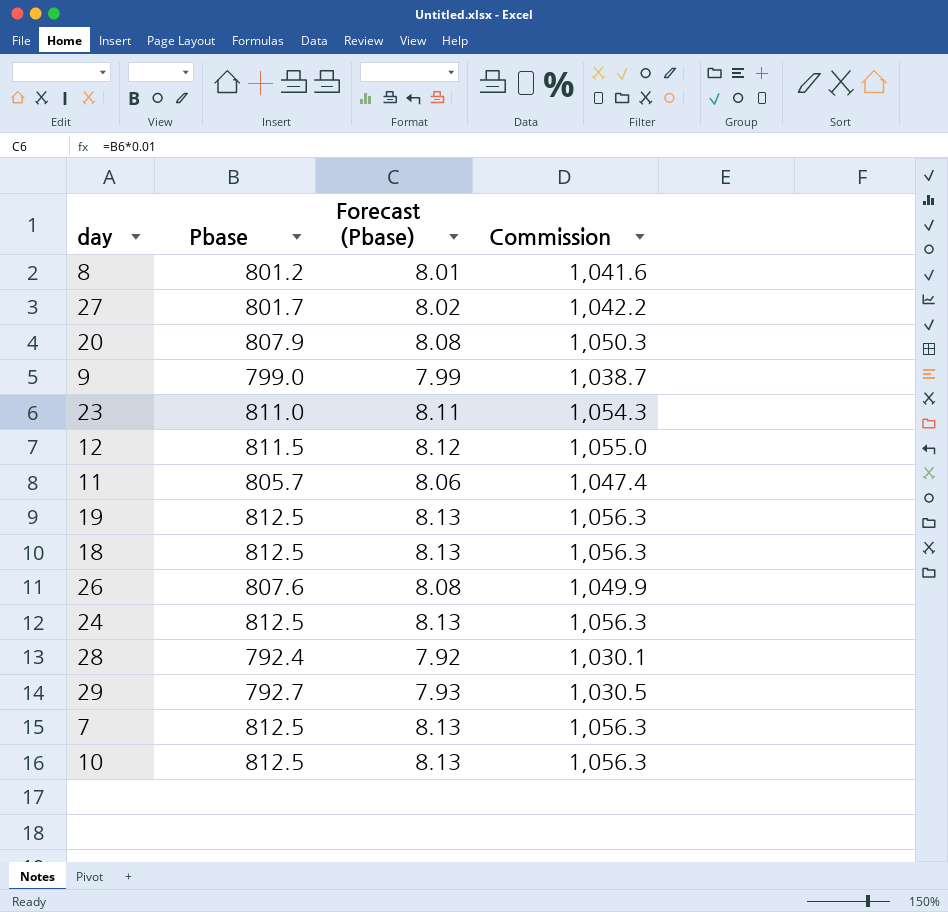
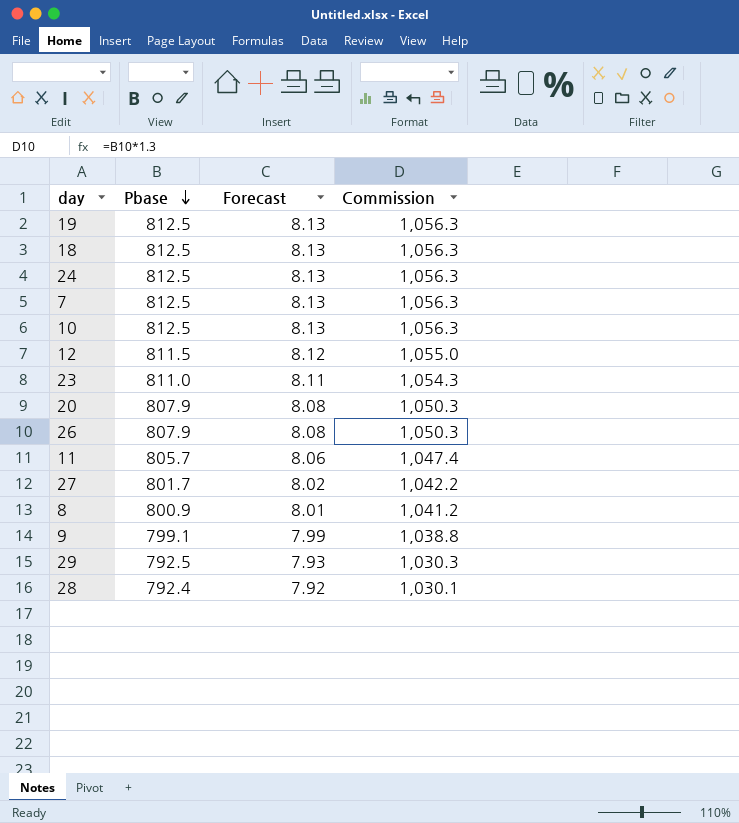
row order: none -> Pbase descending
column name: Forecast (Pbase) -> Forecast
26 | Pbase: 807.6 -> 807.9
26 | Commission: 1,049.9 -> 1,050.3
8 | Pbase: 801.2 -> 800.9
8 | Commission: 1,041.6 -> 1,041.2
9 | Pbase: 799.0 -> 799.1
9 | Commission: 1,038.7 -> 1,038.8
29 | Pbase: 792.7 -> 792.5
29 | Commission: 1,030.5 -> 1,030.3

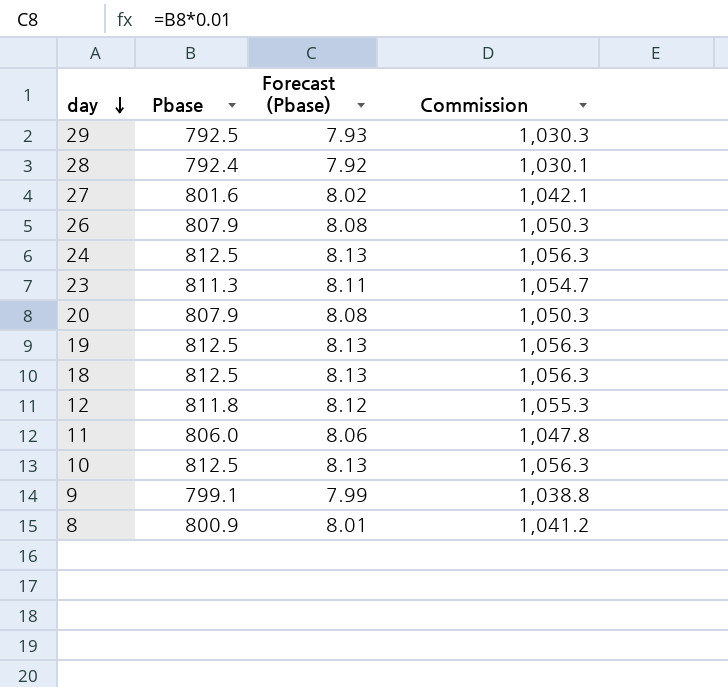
row order: Pbase descending -> day descending
column name: Forecast -> Forecast (Pbase)
row 7: 812.5 | 8.13 | 1,056.3 -> none
27 | Pbase: 801.7 -> 801.6
27 | Commission: 1,042.2 -> 1,042.1
23 | Pbase: 811.0 -> 811.3
23 | Commission: 1,054.3 -> 1,054.7
12 | Pbase: 811.5 -> 811.8
12 | Commission: 1,055.0 -> 1,055.3
11 | Pbase: 805.7 -> 806.0
11 | Commission: 1,047.4 -> 1,047.8

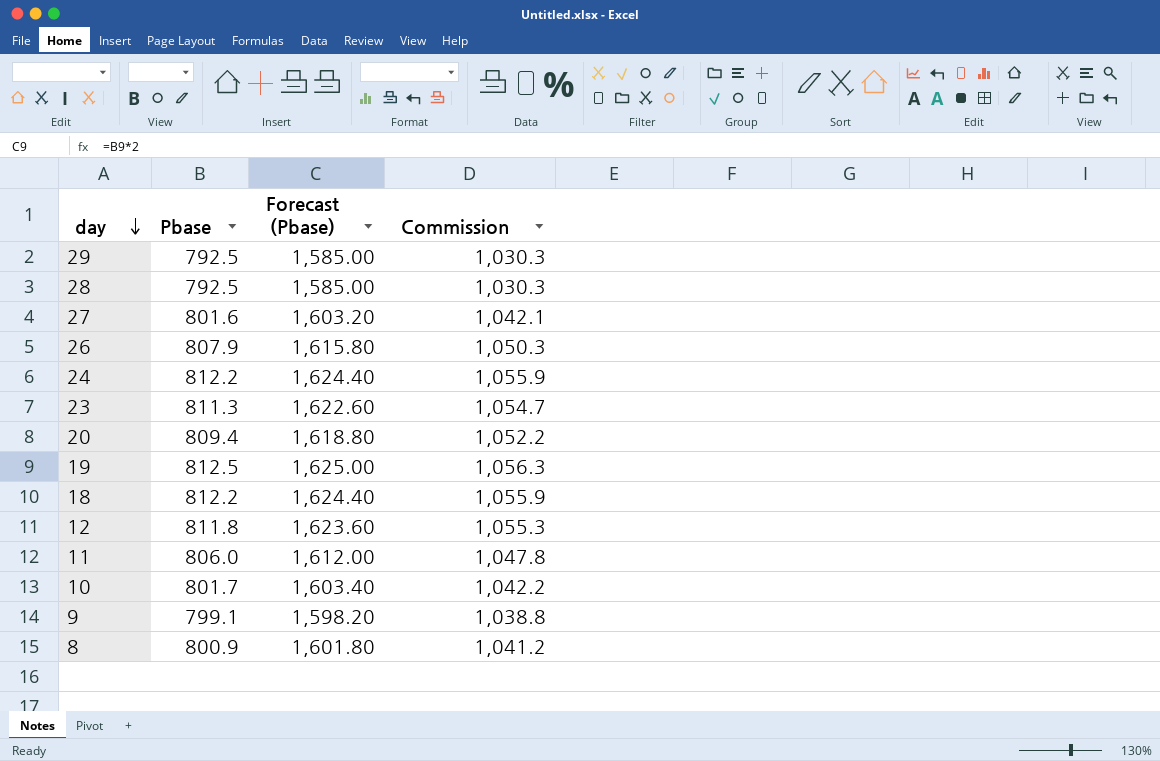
column Forecast (Pbase) | formula: [Pbase] * 0.01 -> [Pbase] * 2
28 | Pbase: 792.4 -> 792.5
28 | Commission: 1,030.1 -> 1,030.3
24 | Pbase: 812.5 -> 812.2
24 | Commission: 1,056.3 -> 1,055.9
20 | Pbase: 807.9 -> 809.4
20 | Commission: 1,050.3 -> 1,052.2
18 | Pbase: 812.5 -> 812.2
18 | Commission: 1,056.3 -> 1,055.9
10 | Pbase: 812.5 -> 801.7
10 | Commission: 1,056.3 -> 1,042.2

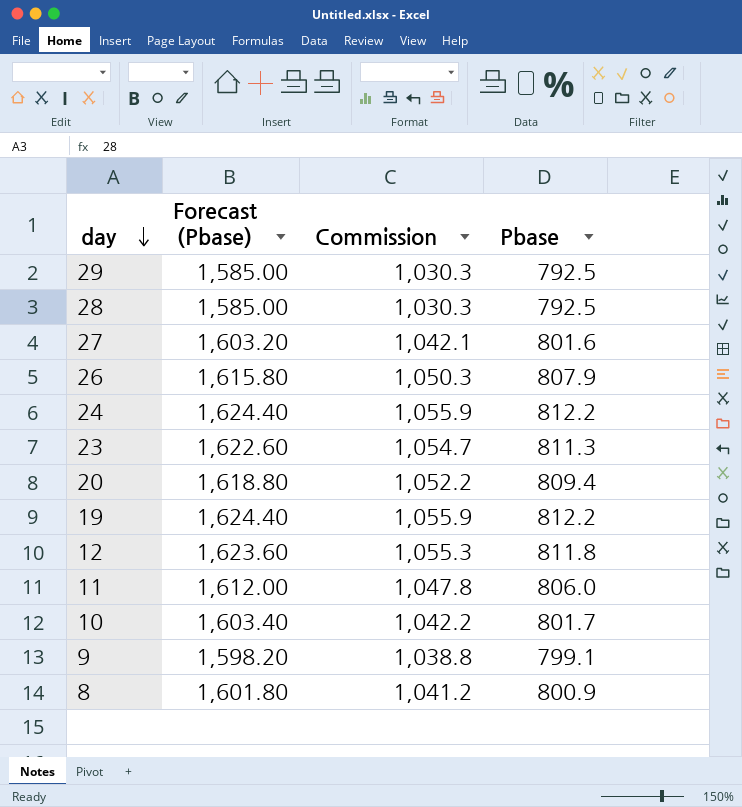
column Pbase | position: 2 -> 4
row 18: 812.2 | 1,624.40 | 1,055.9 -> none
19 | Forecast (Pbase): 1,625.00 -> 1,624.40
19 | Commission: 1,056.3 -> 1,055.9
19 | Pbase: 812.5 -> 812.2

